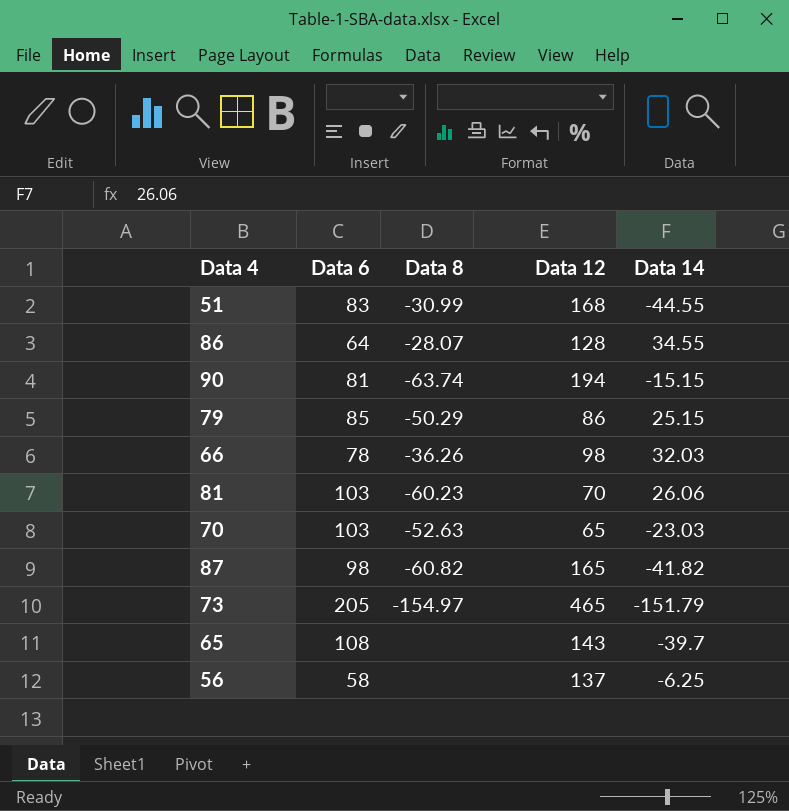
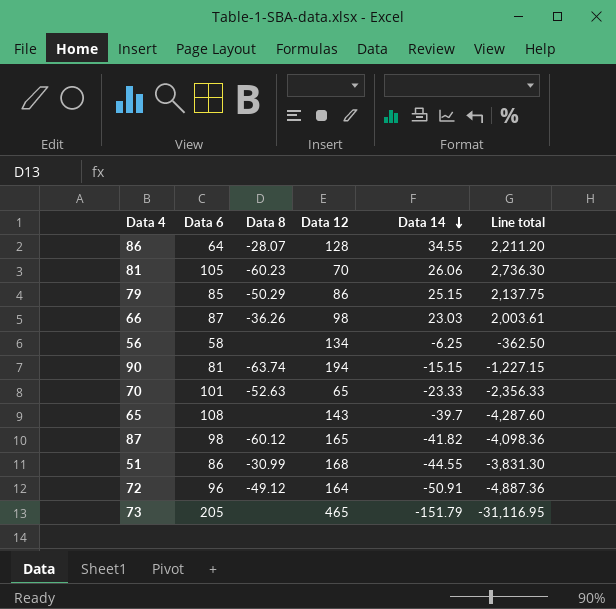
row order: none -> Data 14 descending
column Line total | formula: none -> [Data 6] * [Data 14]
81 | Data 6: 103 -> 105
66 | Data 6: 78 -> 87
66 | Data 14: 32.03 -> 23.03
56 | Data 12: 137 -> 134
70 | Data 6: 103 -> 101
70 | Data 14: -23.03 -> -23.33
87 | Data 8: -60.82 -> -60.12
51 | Data 6: 83 -> 86
row 72: none -> 96 | -49.12 | 164 | -50.91 | -4,887.36
73 | Data 8: -154.97 -> none

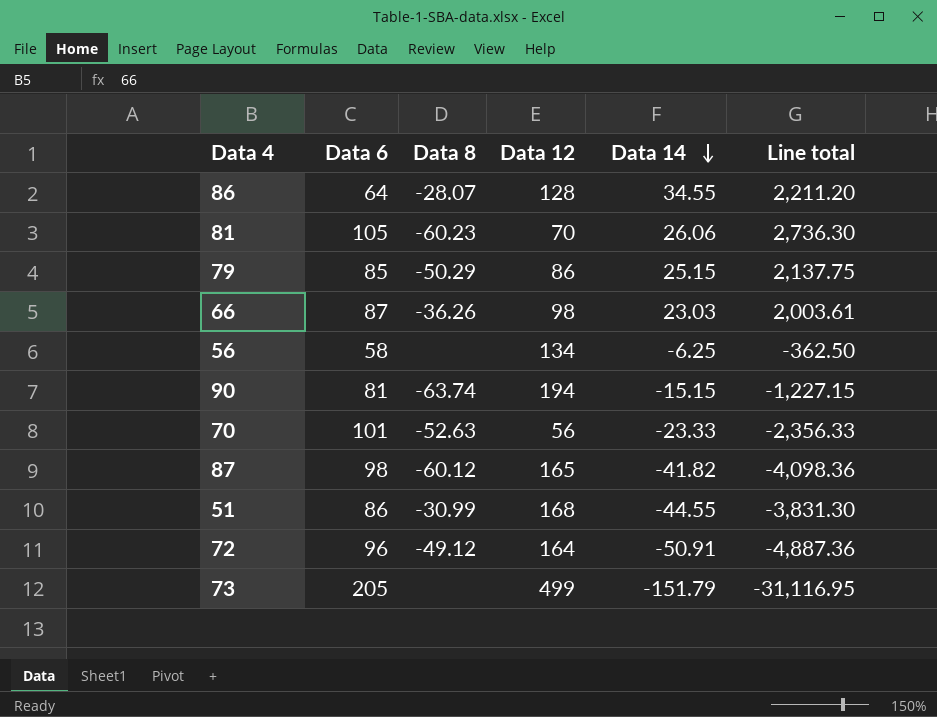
row 65: 108 | none | 143 | -39.7 | -4,287.60 -> none
70 | Data 12: 65 -> 56
73 | Data 12: 465 -> 499

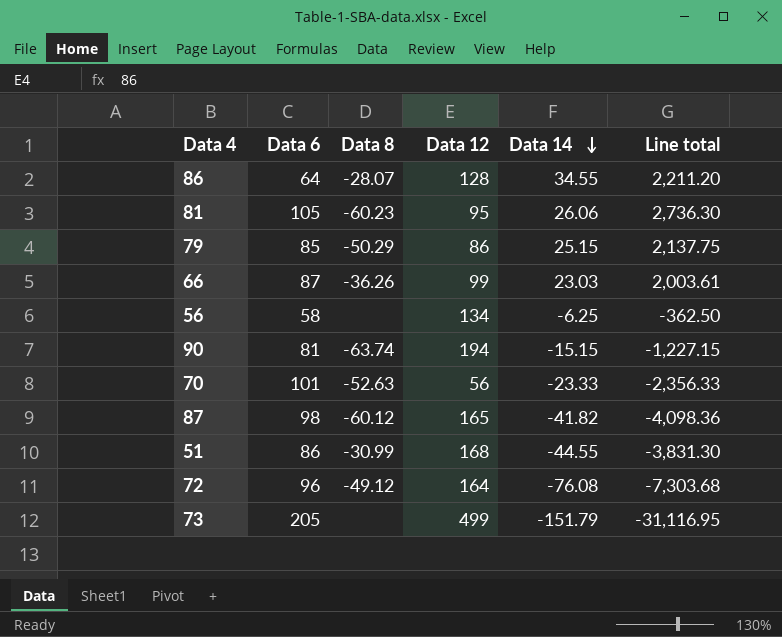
81 | Data 12: 70 -> 95
66 | Data 12: 98 -> 99
72 | Data 14: -50.91 -> -76.08
72 | Line total: -4,887.36 -> -7,303.68

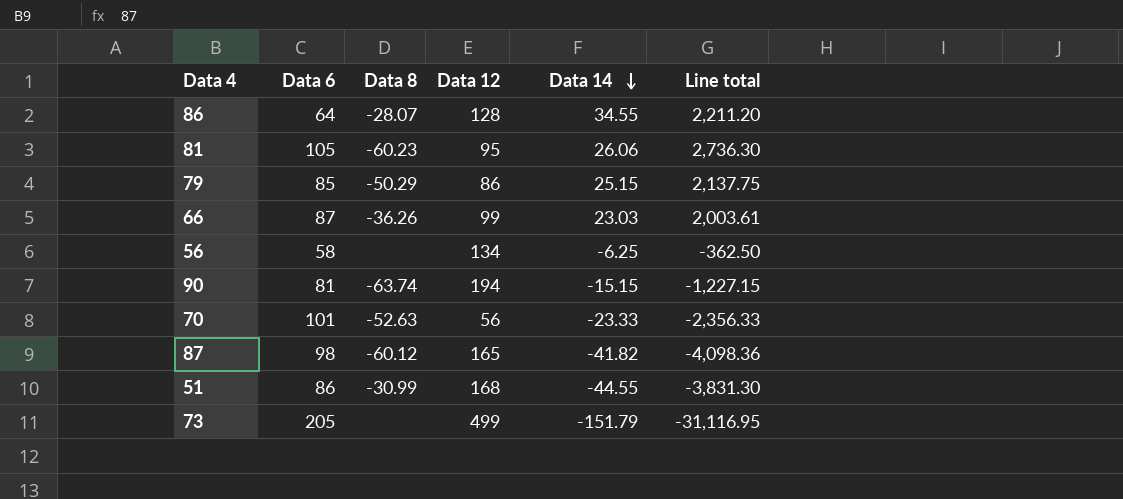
row 72: 96 | -49.12 | 164 | -76.08 | -7,303.68 -> none

